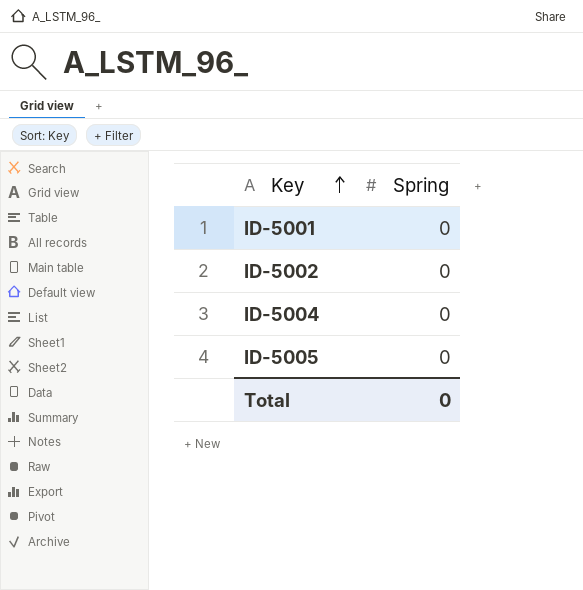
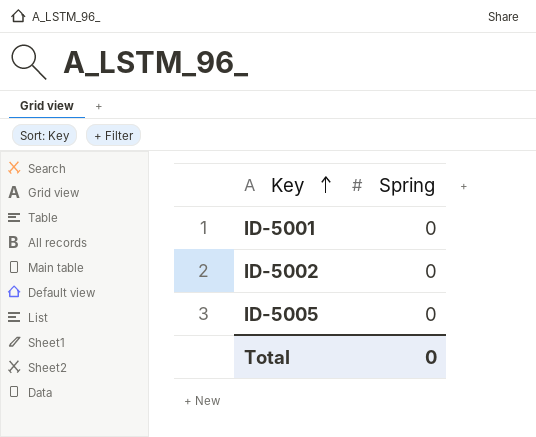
row ID-5004: 0 -> none

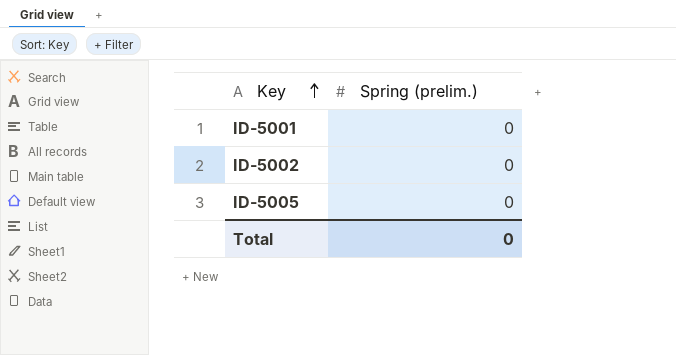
column name: Spring -> Spring (prelim.)

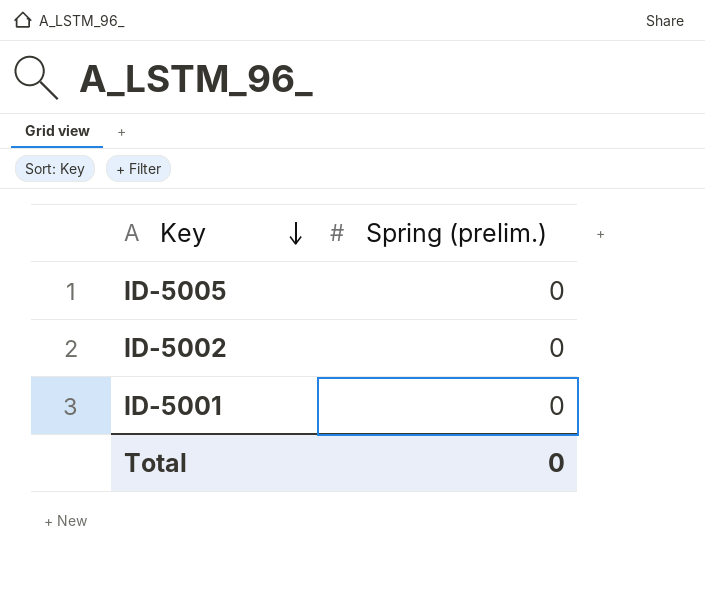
row order: Key ascending -> Key descending

